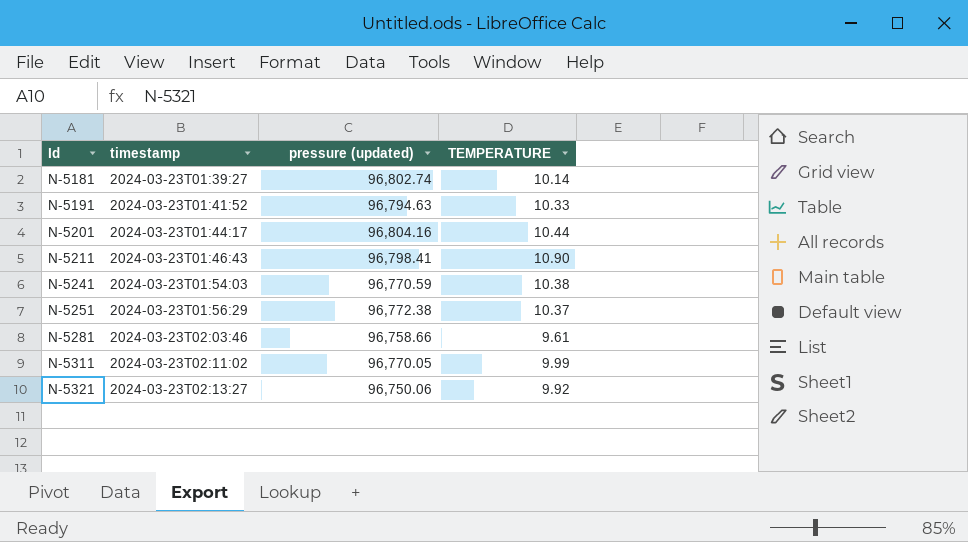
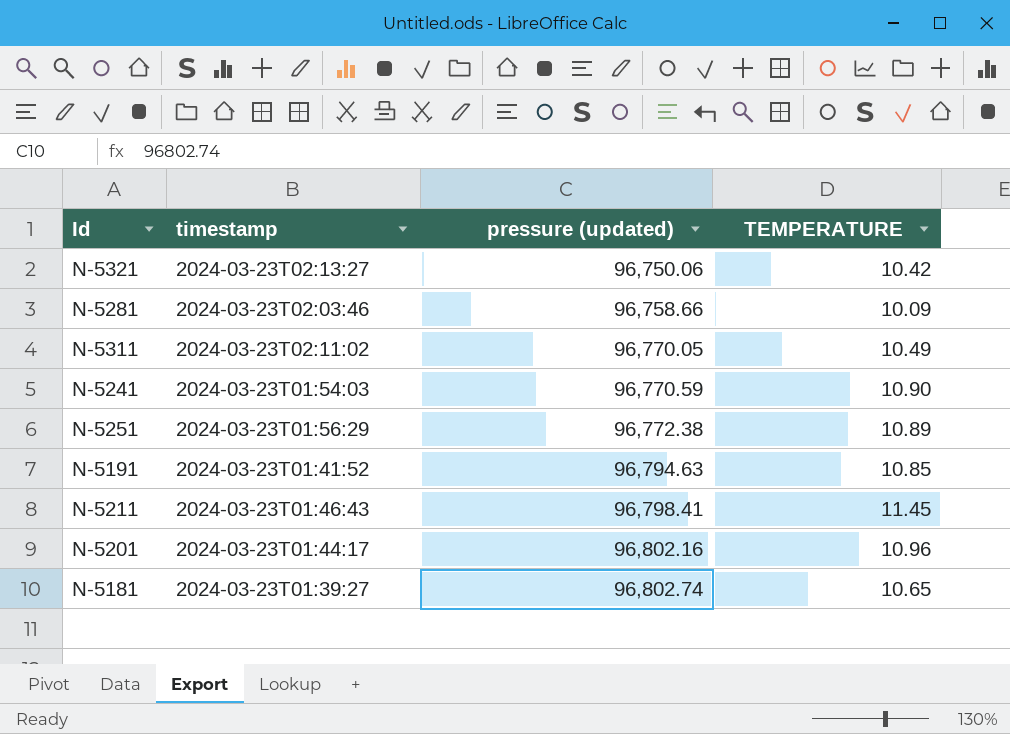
row order: Id ascending -> pressure (updated) ascending
N-5321 | TEMPERATURE: 9.92 -> 10.42
N-5281 | TEMPERATURE: 9.61 -> 10.09
N-5311 | TEMPERATURE: 9.99 -> 10.49
N-5241 | TEMPERATURE: 10.38 -> 10.90
N-5251 | TEMPERATURE: 10.37 -> 10.89
N-5191 | TEMPERATURE: 10.33 -> 10.85
N-5211 | TEMPERATURE: 10.90 -> 11.45
N-5201 | pressure (updated): 96,804.16 -> 96,802.16
N-5201 | TEMPERATURE: 10.44 -> 10.96
N-5181 | TEMPERATURE: 10.14 -> 10.65

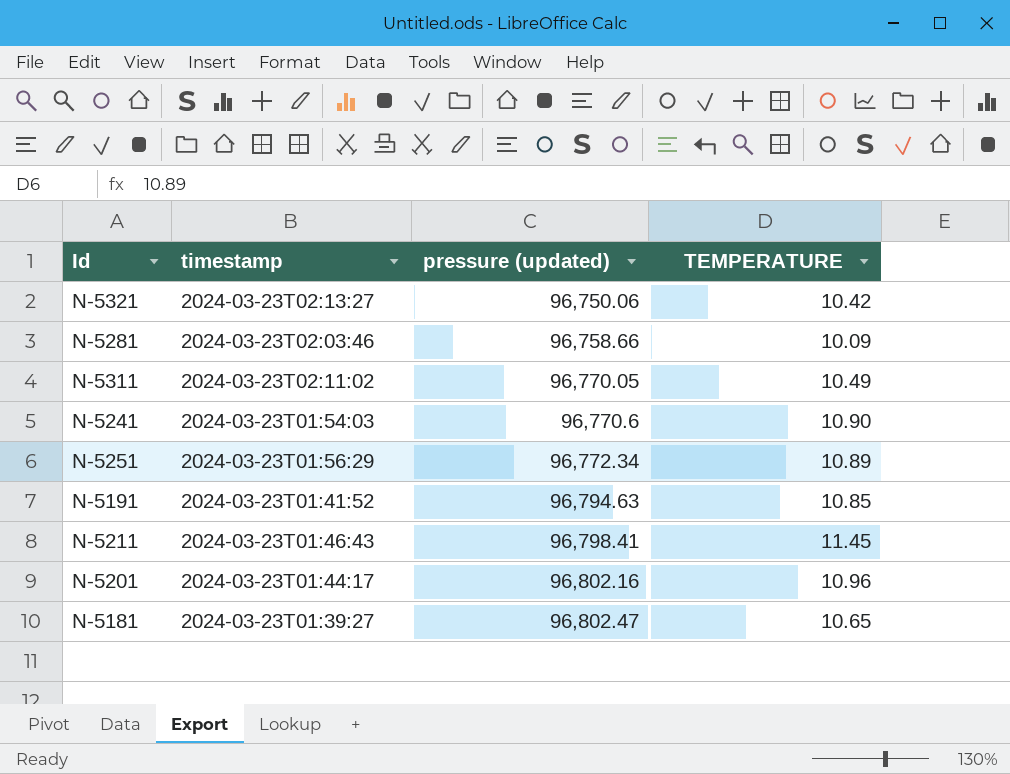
N-5241 | pressure (updated): 96,770.59 -> 96,770.6
N-5251 | pressure (updated): 96,772.38 -> 96,772.34
N-5181 | pressure (updated): 96,802.74 -> 96,802.47

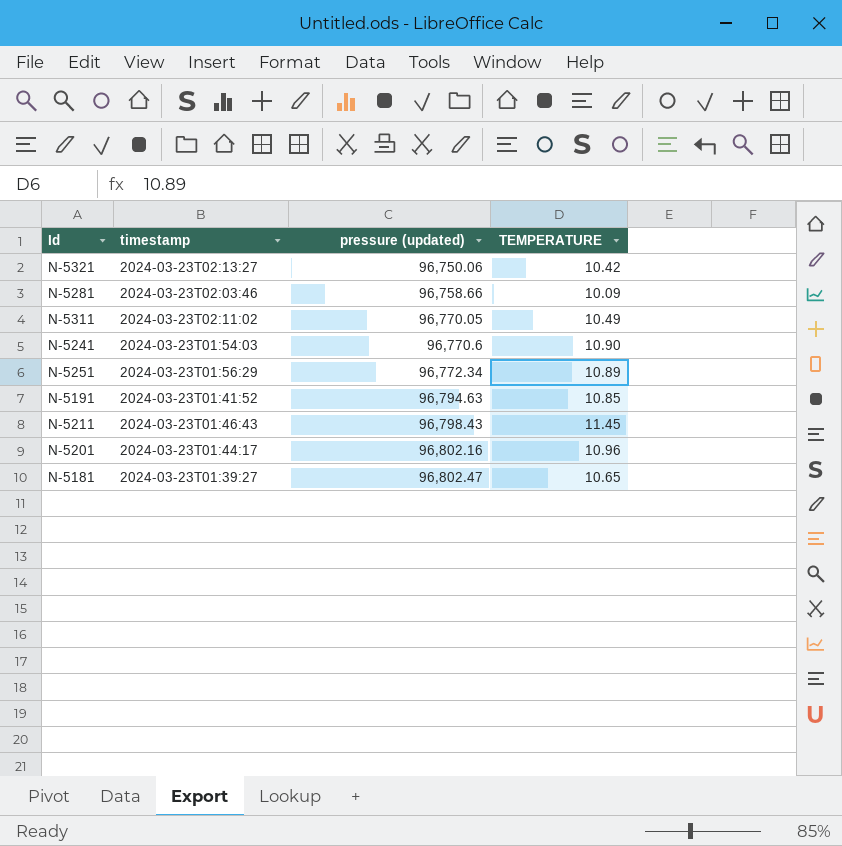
N-5211 | pressure (updated): 96,798.41 -> 96,798.43

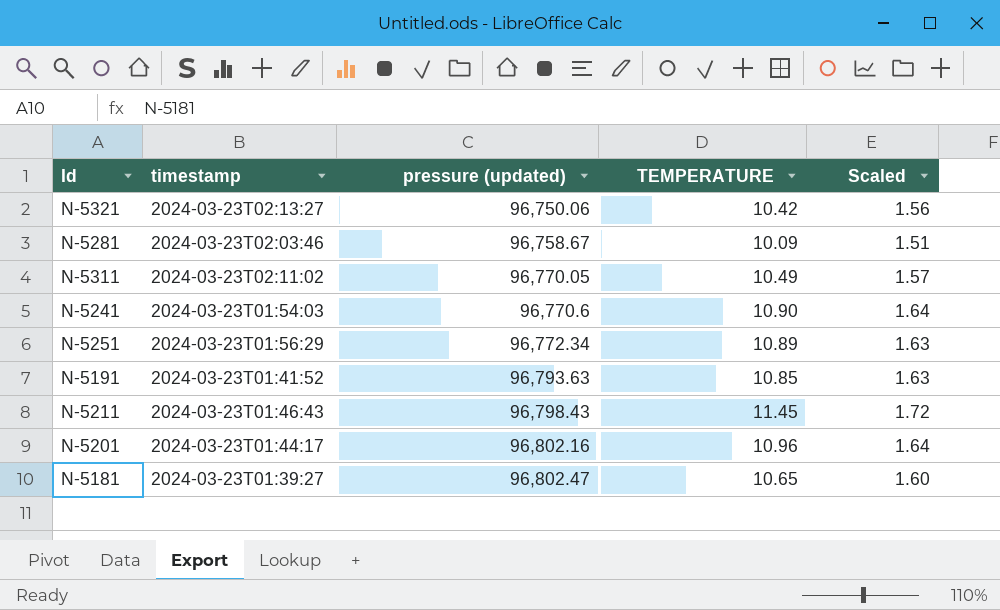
column Scaled | formula: none -> [TEMPERATURE] * 0.15
N-5281 | pressure (updated): 96,758.66 -> 96,758.67
N-5191 | pressure (updated): 96,794.63 -> 96,793.63

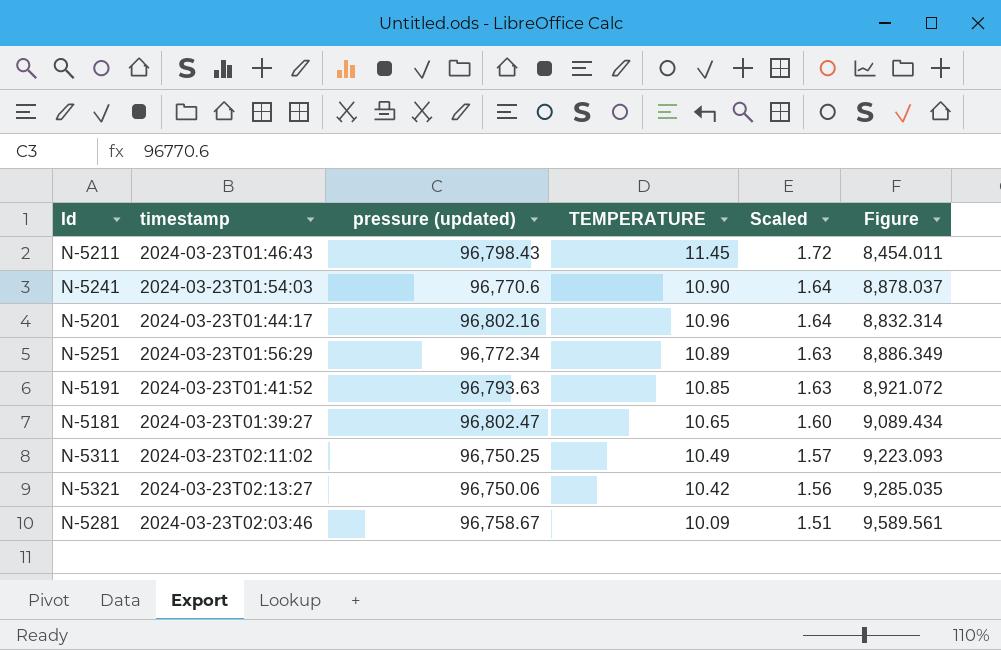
row order: pressure (updated) ascending -> Scaled descending
column Figure | formula: none -> [pressure (updated)] / [TEMPERATURE]
N-5311 | pressure (updated): 96,770.05 -> 96,750.25

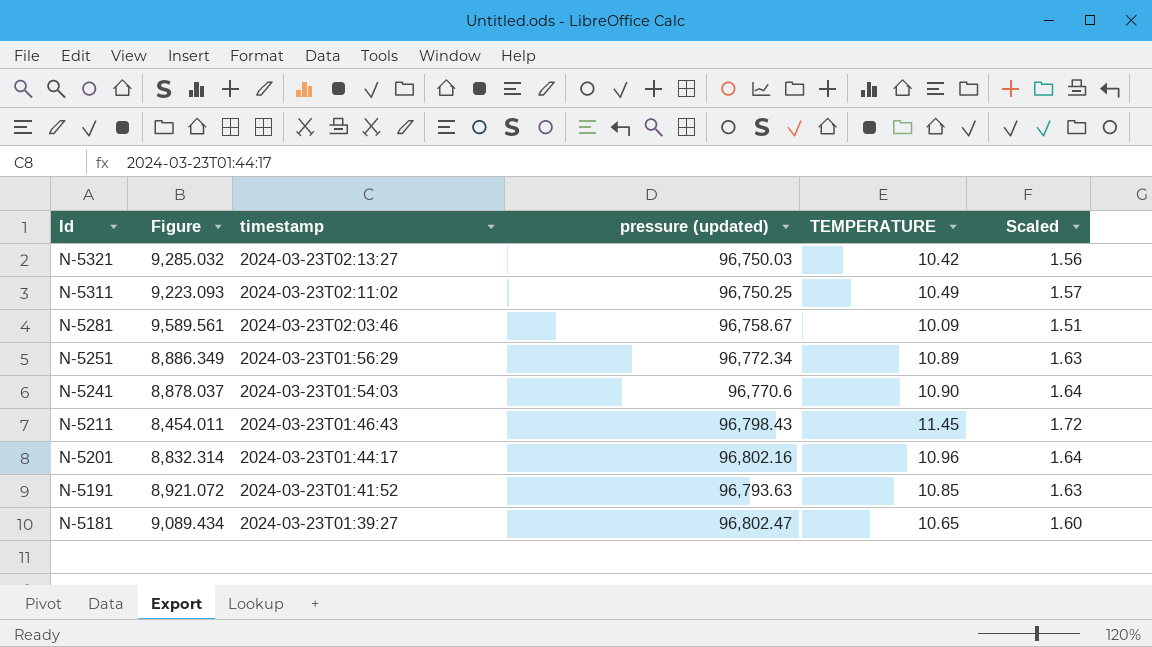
row order: Scaled descending -> Id descending
column Figure | position: 6 -> 2
N-5321 | Figure: 9,285.035 -> 9,285.032
N-5321 | pressure (updated): 96,750.06 -> 96,750.03

